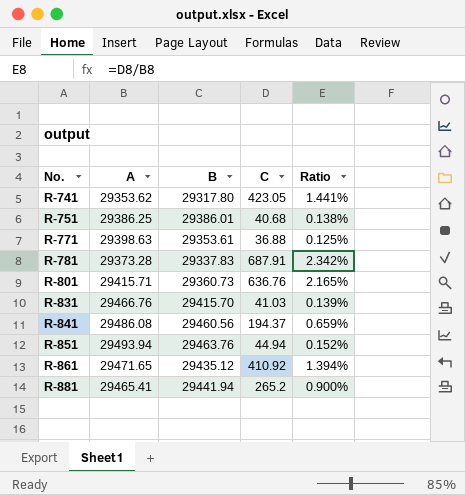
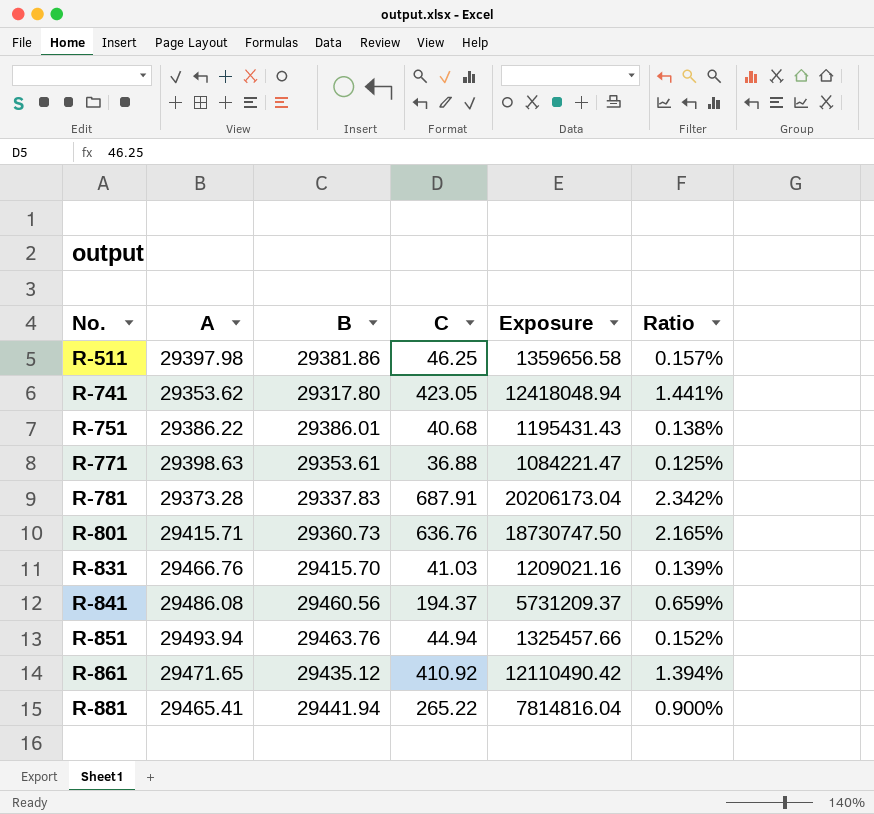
column Exposure | formula: none -> [A] * [C]
row R-511: none -> 29397.98 | 29381.86 | 46.25 | 1359656.58 | 0.157%
R-751 | A: 29386.25 -> 29386.22
R-881 | C: 265.2 -> 265.22

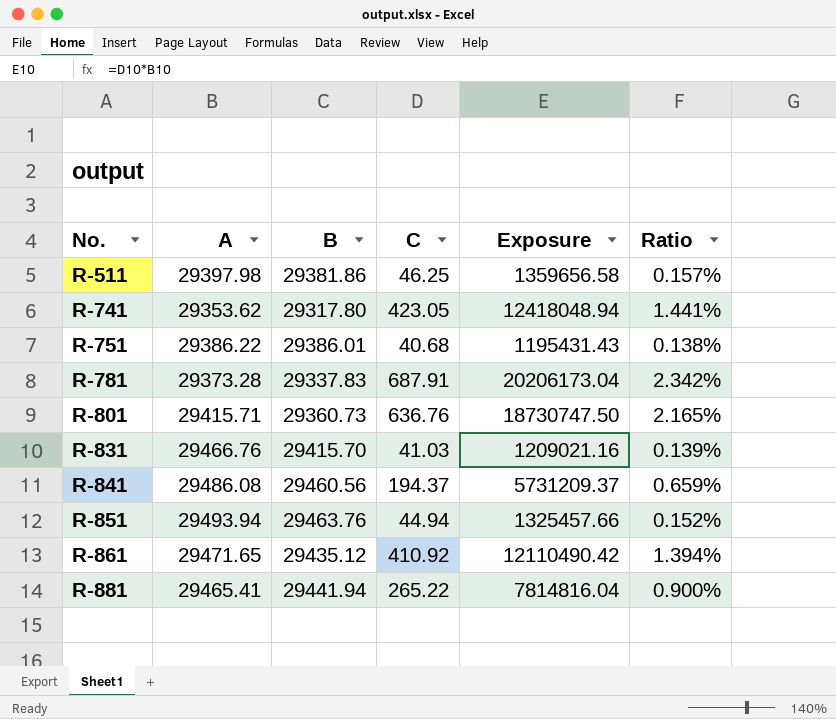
row R-771: 29398.63 | 29353.61 | 36.88 | 1084221.47 | 0.125% -> none

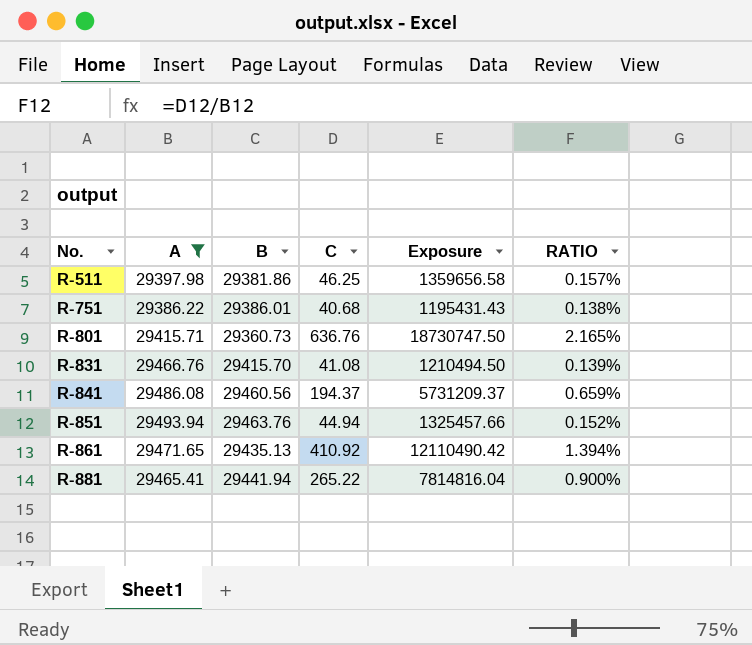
filter: none -> A >= 29386.22
column name: Ratio -> RATIO
R-831 | C: 41.03 -> 41.08
R-831 | Exposure: 1209021.16 -> 1210494.50
R-861 | B: 29435.12 -> 29435.13

